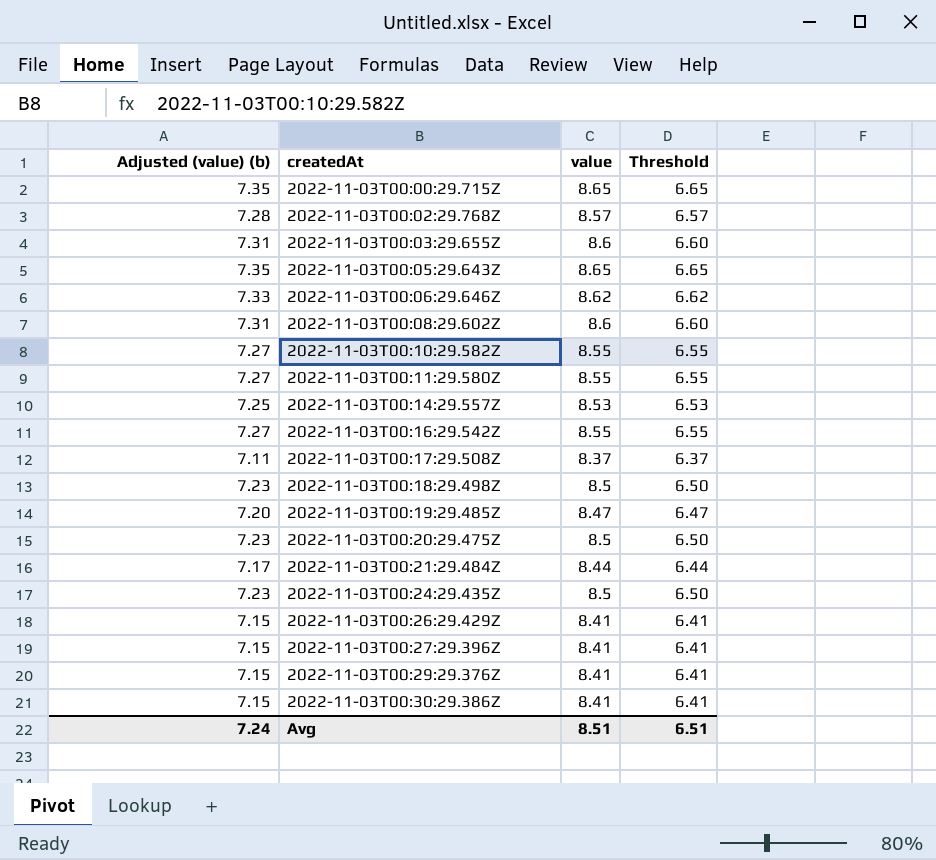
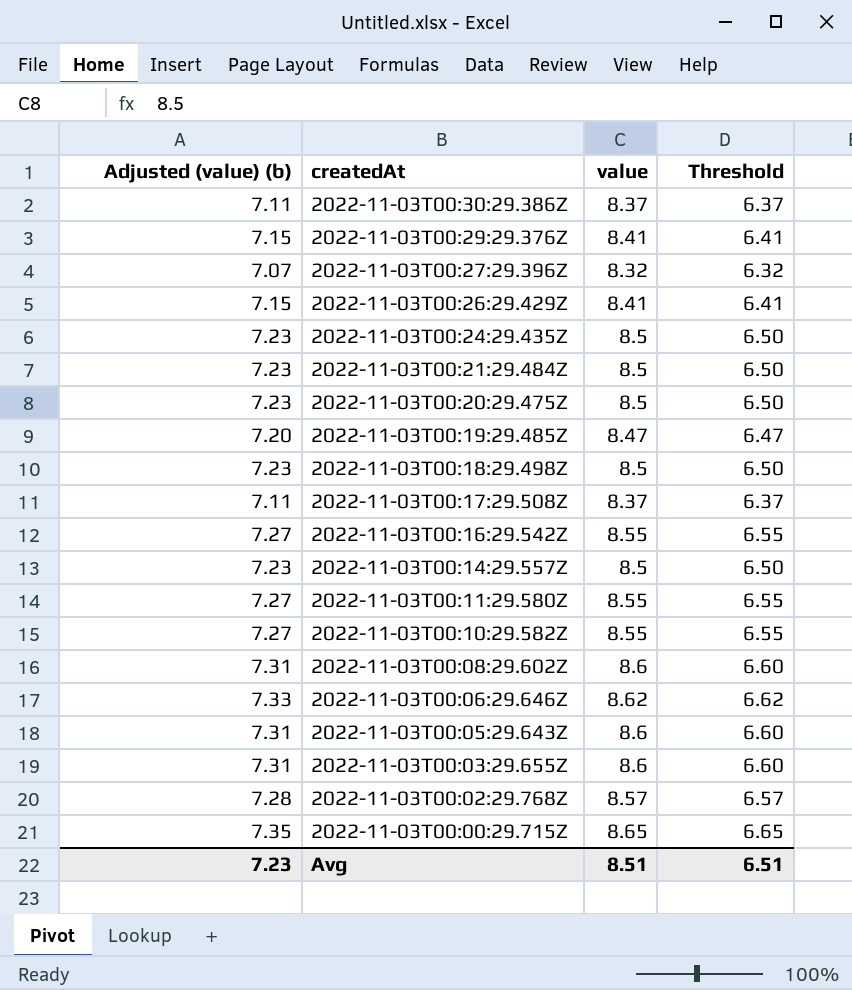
row order: createdAt ascending -> createdAt descending
2022-11-03T00:30:29.386Z | Adjusted (value) (b): 7.15 -> 7.11
2022-11-03T00:30:29.386Z | value: 8.41 -> 8.37
2022-11-03T00:30:29.386Z | Threshold: 6.41 -> 6.37
2022-11-03T00:27:29.396Z | Adjusted (value) (b): 7.15 -> 7.07
2022-11-03T00:27:29.396Z | value: 8.41 -> 8.32
2022-11-03T00:27:29.396Z | Threshold: 6.41 -> 6.32
2022-11-03T00:21:29.484Z | Adjusted (value) (b): 7.17 -> 7.23
2022-11-03T00:21:29.484Z | value: 8.44 -> 8.5
2022-11-03T00:21:29.484Z | Threshold: 6.44 -> 6.50
2022-11-03T00:14:29.557Z | Adjusted (value) (b): 7.25 -> 7.23
2022-11-03T00:14:29.557Z | value: 8.53 -> 8.5
2022-11-03T00:14:29.557Z | Threshold: 6.53 -> 6.50
2022-11-03T00:05:29.643Z | Adjusted (value) (b): 7.35 -> 7.31
2022-11-03T00:05:29.643Z | value: 8.65 -> 8.6
2022-11-03T00:05:29.643Z | Threshold: 6.65 -> 6.60
Avg | Adjusted (value) (b): 7.24 -> 7.23

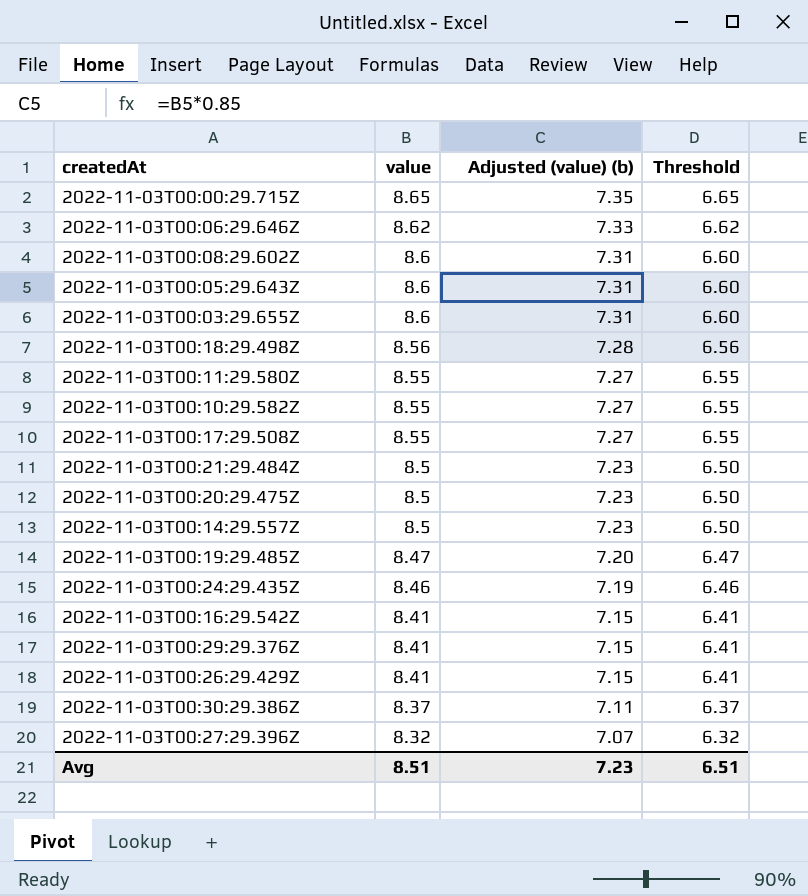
row order: createdAt descending -> value descending
column Adjusted (value) (b) | position: 1 -> 3
row 2022-11-03T00:02:29.768Z: 7.28 | 8.57 | 6.57 -> none
2022-11-03T00:18:29.498Z | value: 8.5 -> 8.56
2022-11-03T00:18:29.498Z | Adjusted (value) (b): 7.23 -> 7.28
2022-11-03T00:18:29.498Z | Threshold: 6.50 -> 6.56
2022-11-03T00:17:29.508Z | value: 8.37 -> 8.55
2022-11-03T00:17:29.508Z | Adjusted (value) (b): 7.11 -> 7.27
2022-11-03T00:17:29.508Z | Threshold: 6.37 -> 6.55
2022-11-03T00:24:29.435Z | value: 8.5 -> 8.46
2022-11-03T00:24:29.435Z | Adjusted (value) (b): 7.23 -> 7.19
2022-11-03T00:24:29.435Z | Threshold: 6.50 -> 6.46
2022-11-03T00:16:29.542Z | value: 8.55 -> 8.41
2022-11-03T00:16:29.542Z | Adjusted (value) (b): 7.27 -> 7.15
2022-11-03T00:16:29.542Z | Threshold: 6.55 -> 6.41

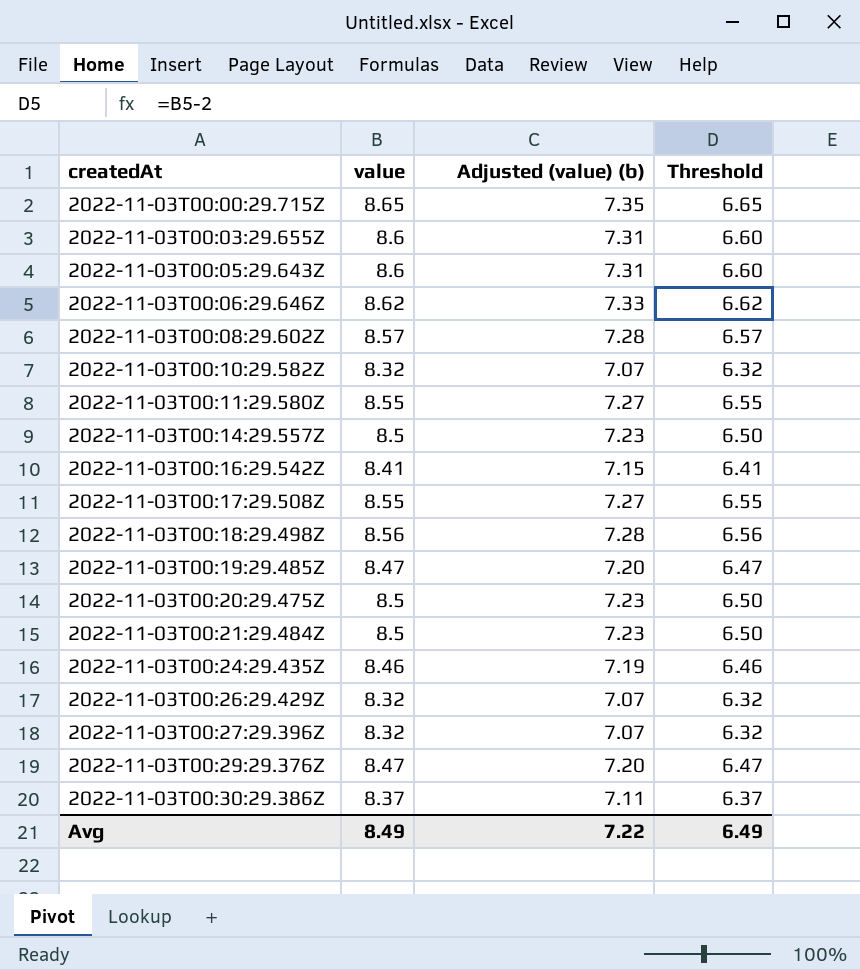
row order: value descending -> createdAt ascending
2022-11-03T00:08:29.602Z | value: 8.6 -> 8.57
2022-11-03T00:08:29.602Z | Adjusted (value) (b): 7.31 -> 7.28
2022-11-03T00:08:29.602Z | Threshold: 6.60 -> 6.57
2022-11-03T00:10:29.582Z | value: 8.55 -> 8.32
2022-11-03T00:10:29.582Z | Adjusted (value) (b): 7.27 -> 7.07
2022-11-03T00:10:29.582Z | Threshold: 6.55 -> 6.32
2022-11-03T00:26:29.429Z | value: 8.41 -> 8.32
2022-11-03T00:26:29.429Z | Adjusted (value) (b): 7.15 -> 7.07
2022-11-03T00:26:29.429Z | Threshold: 6.41 -> 6.32
2022-11-03T00:29:29.376Z | value: 8.41 -> 8.47
2022-11-03T00:29:29.376Z | Adjusted (value) (b): 7.15 -> 7.20
2022-11-03T00:29:29.376Z | Threshold: 6.41 -> 6.47
Avg | value: 8.51 -> 8.49
Avg | Adjusted (value) (b): 7.23 -> 7.22
Avg | Threshold: 6.51 -> 6.49

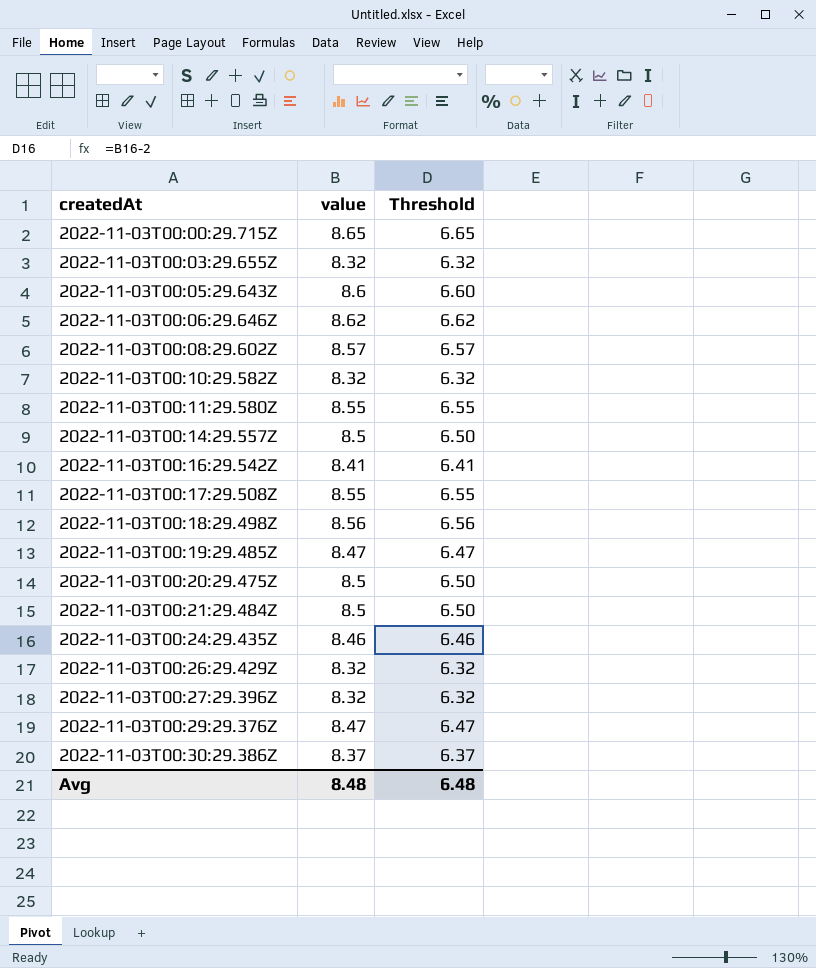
column Adjusted (value) (b) | formula: [value] * 0.85 -> none
2022-11-03T00:03:29.655Z | value: 8.6 -> 8.32
2022-11-03T00:03:29.655Z | Threshold: 6.60 -> 6.32
Avg | value: 8.49 -> 8.48
Avg | Threshold: 6.49 -> 6.48

